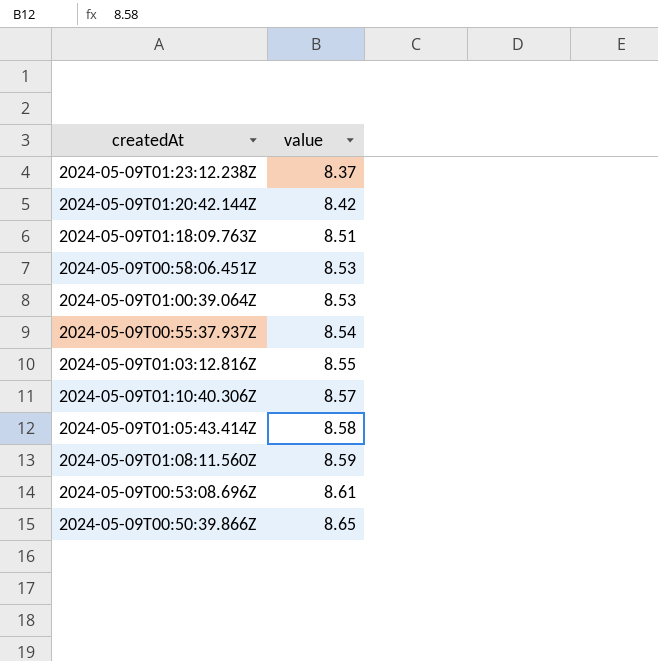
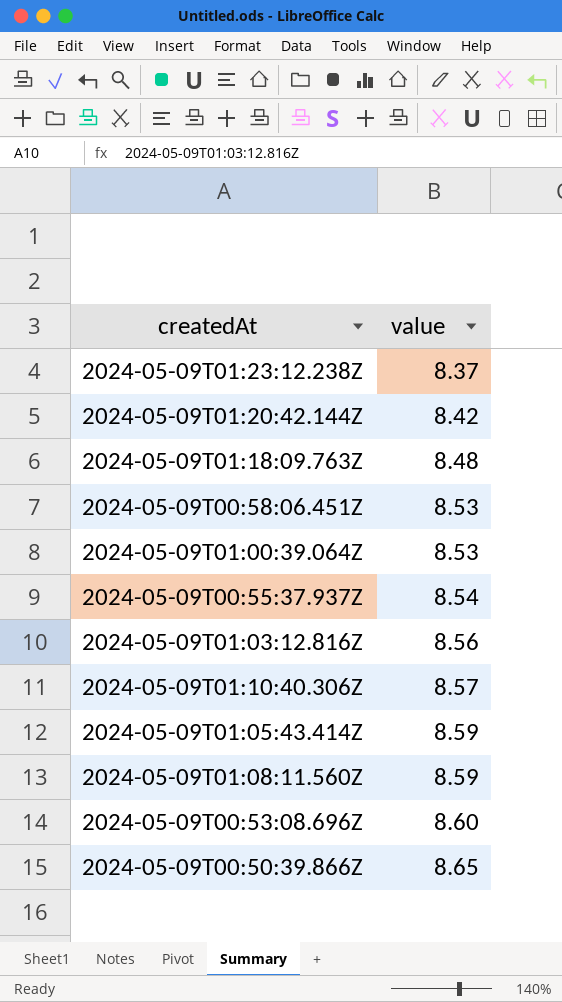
2024-05-09T01:18:09.763Z | value: 8.51 -> 8.48
2024-05-09T01:03:12.816Z | value: 8.55 -> 8.56
2024-05-09T01:05:43.414Z | value: 8.58 -> 8.59
2024-05-09T00:53:08.696Z | value: 8.61 -> 8.60

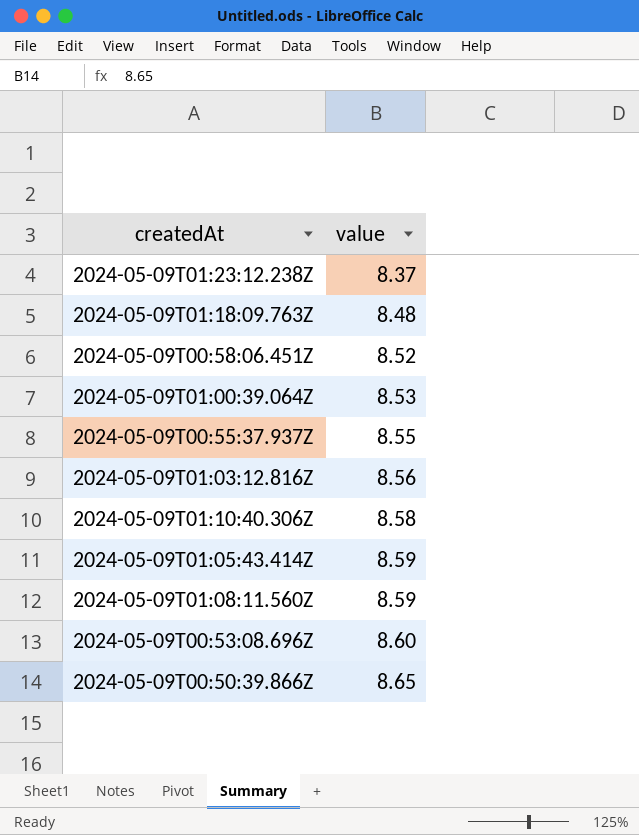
row 2024-05-09T01:20:42.144Z: 8.42 -> none
2024-05-09T00:58:06.451Z | value: 8.53 -> 8.52
2024-05-09T00:55:37.937Z | value: 8.54 -> 8.55
2024-05-09T01:10:40.306Z | value: 8.57 -> 8.58

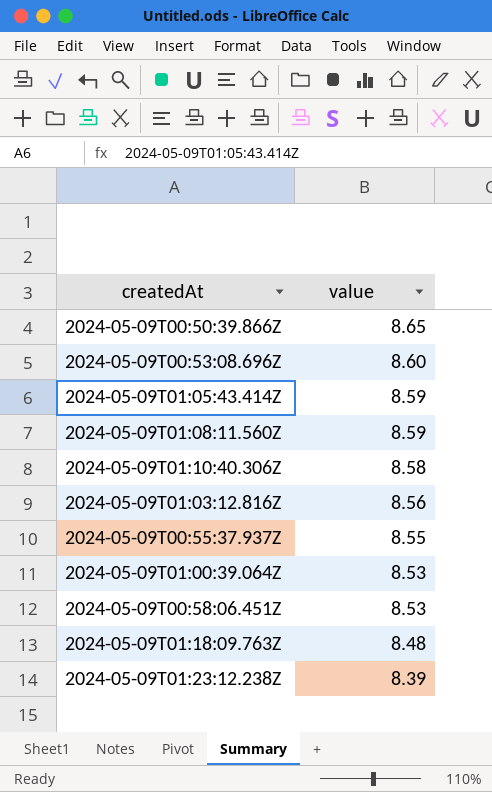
row order: value ascending -> value descending
2024-05-09T00:58:06.451Z | value: 8.52 -> 8.53
2024-05-09T01:23:12.238Z | value: 8.37 -> 8.39

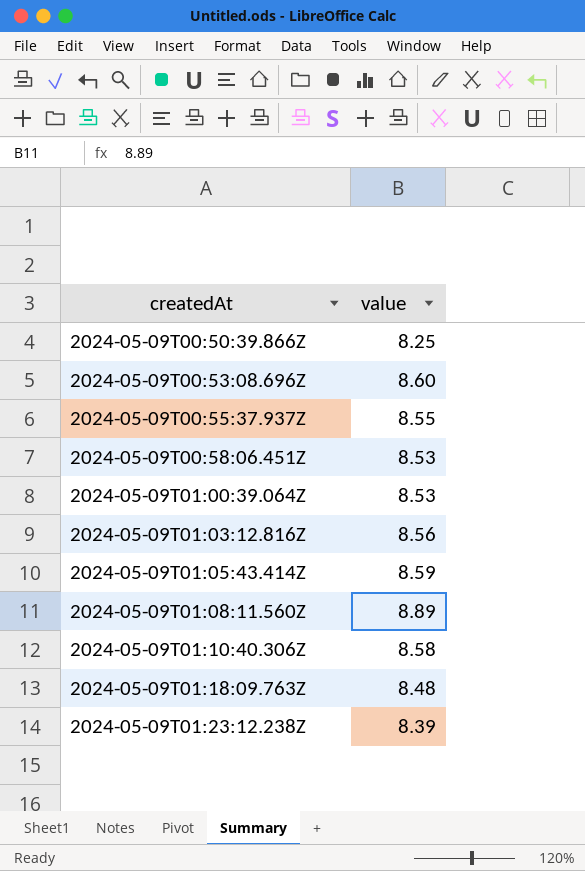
row order: value descending -> createdAt ascending
2024-05-09T00:50:39.866Z | value: 8.65 -> 8.25
2024-05-09T01:08:11.560Z | value: 8.59 -> 8.89

